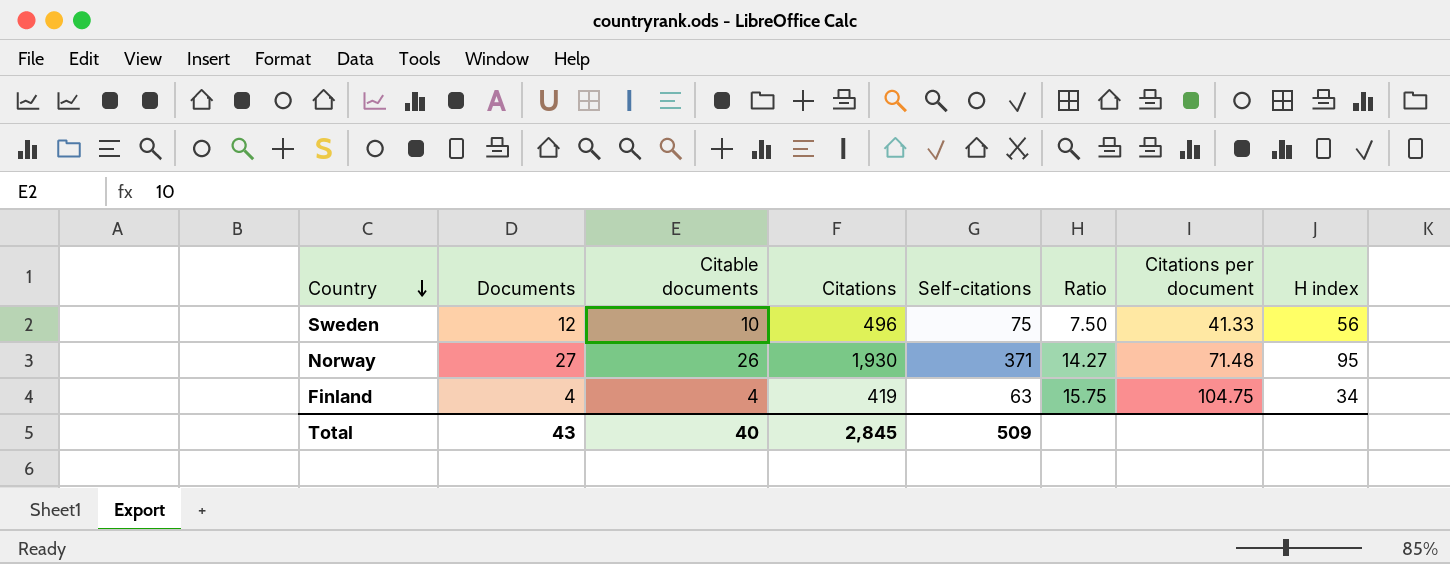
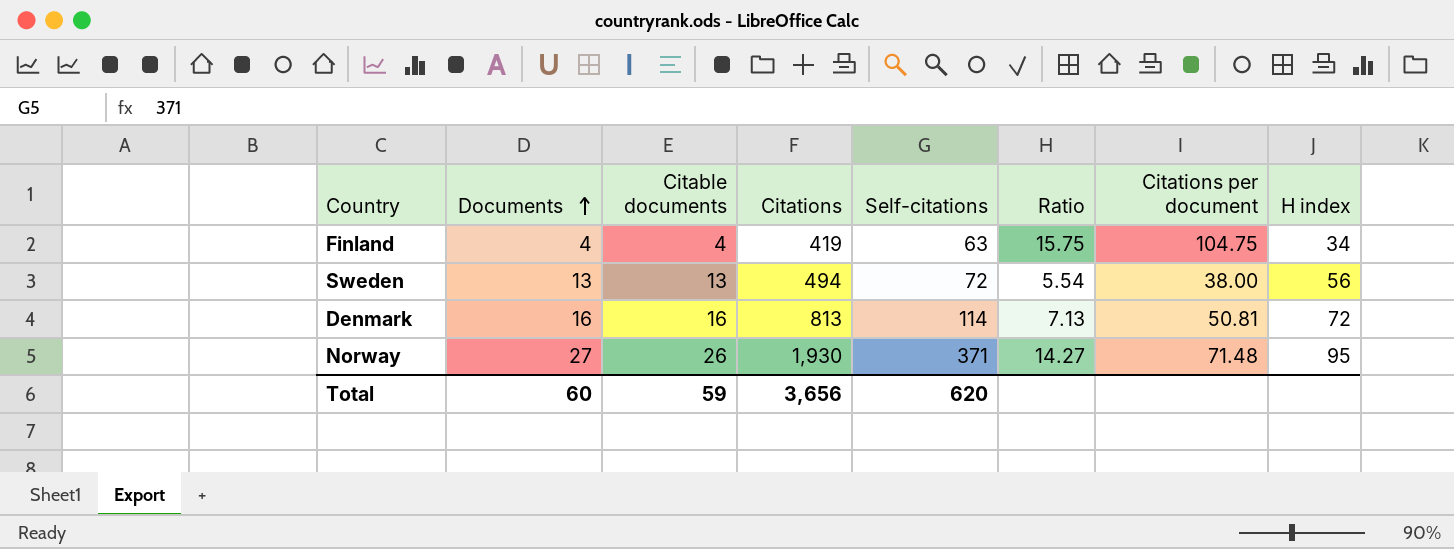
row order: Country descending -> Documents ascending
Sweden | Documents: 12 -> 13
Sweden | Citable documents: 10 -> 13
Sweden | Citations: 496 -> 494
Sweden | Self-citations: 75 -> 72
Sweden | Ratio: 7.50 -> 5.54
Sweden | Citations per document: 41.33 -> 38.00
row Denmark: none -> 16 | 16 | 813 | 114 | 7.13 | 50.81 | 72
Total | Documents: 43 -> 60
Total | Citable documents: 40 -> 59
Total | Citations: 2,845 -> 3,656
Total | Self-citations: 509 -> 620

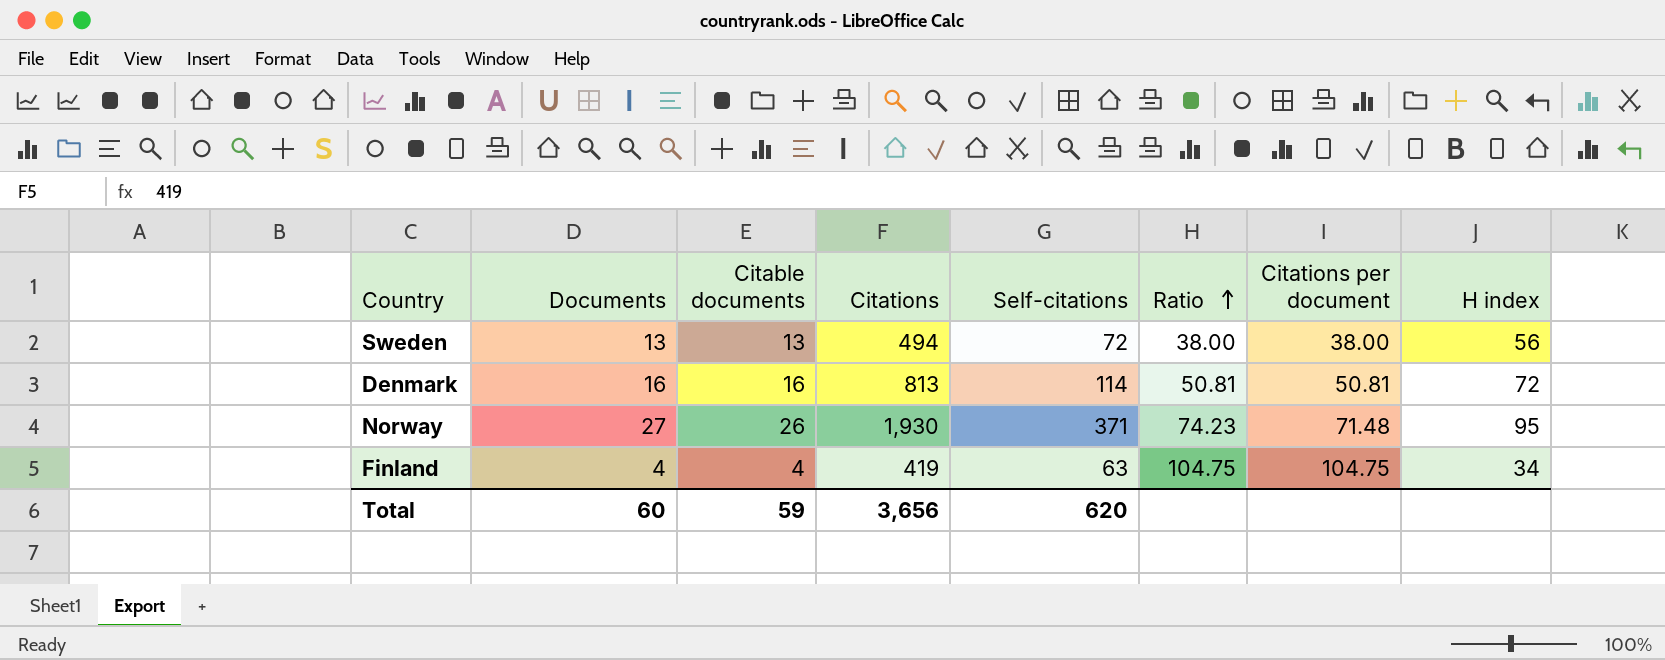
row order: Documents ascending -> Ratio ascending
column Ratio | formula: [Self-citations] / [Citable documents] -> [Citations] / [Citable documents]

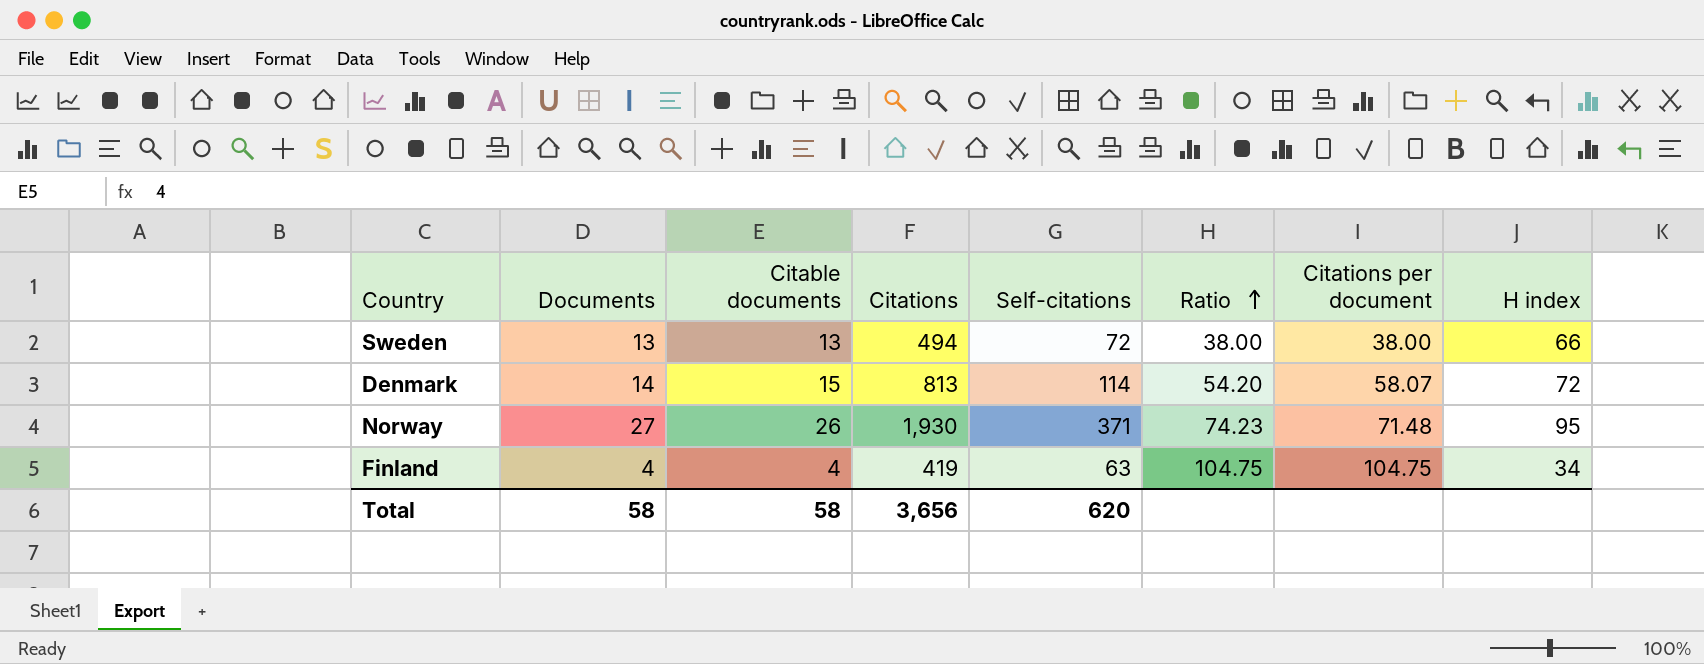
Sweden | H index: 56 -> 66
Denmark | Documents: 16 -> 14
Denmark | Citable documents: 16 -> 15
Denmark | Ratio: 50.81 -> 54.20
Denmark | Citations per document: 50.81 -> 58.07
Total | Documents: 60 -> 58
Total | Citable documents: 59 -> 58

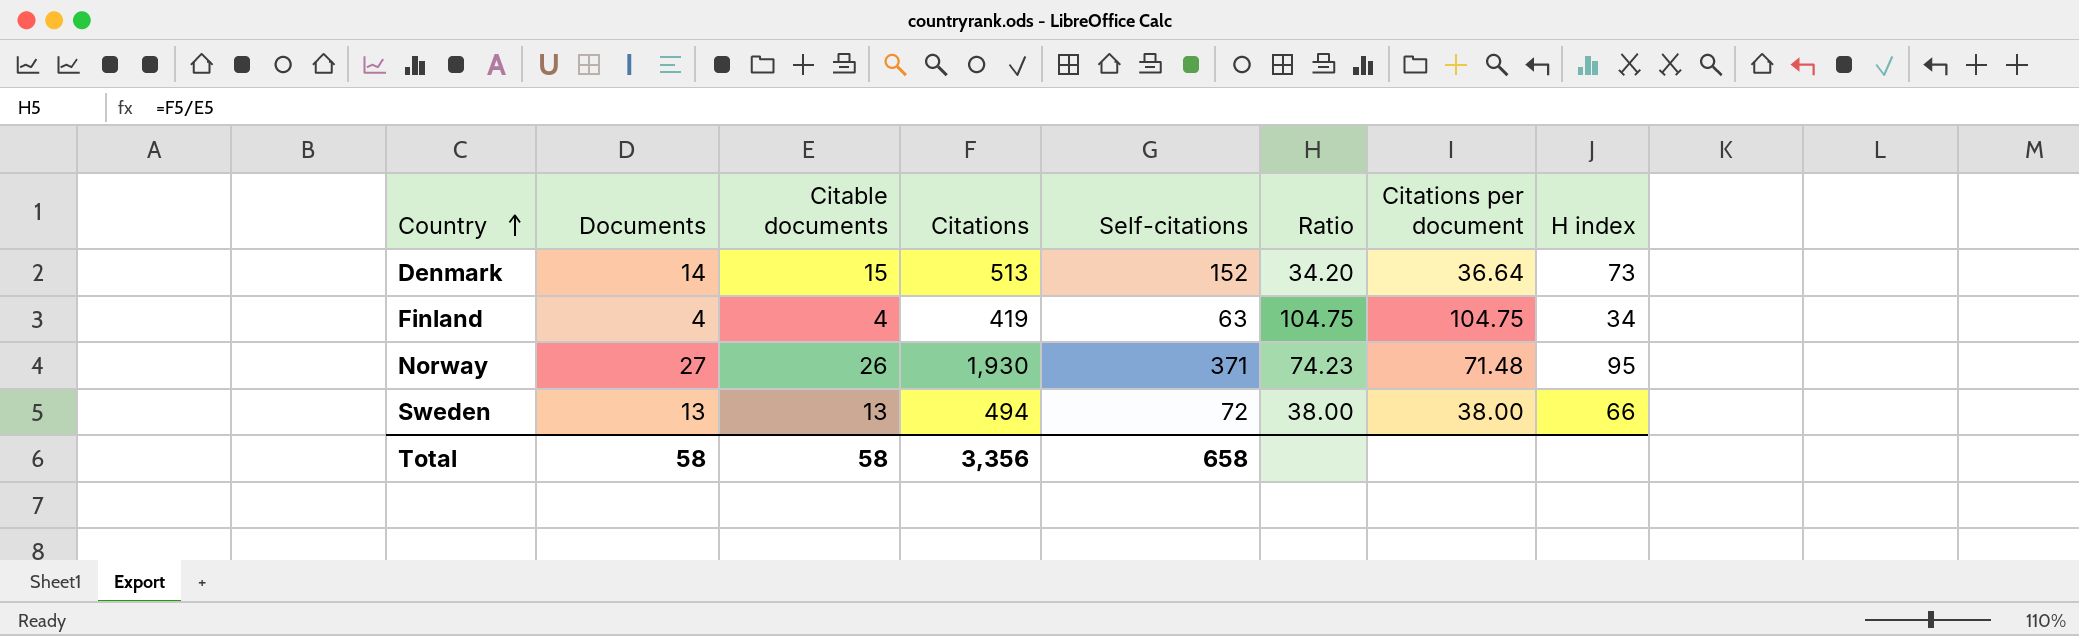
row order: Ratio ascending -> Country ascending
Denmark | Citations: 813 -> 513
Denmark | Self-citations: 114 -> 152
Denmark | Ratio: 54.20 -> 34.20
Denmark | Citations per document: 58.07 -> 36.64
Denmark | H index: 72 -> 73
Total | Citations: 3,656 -> 3,356
Total | Self-citations: 620 -> 658

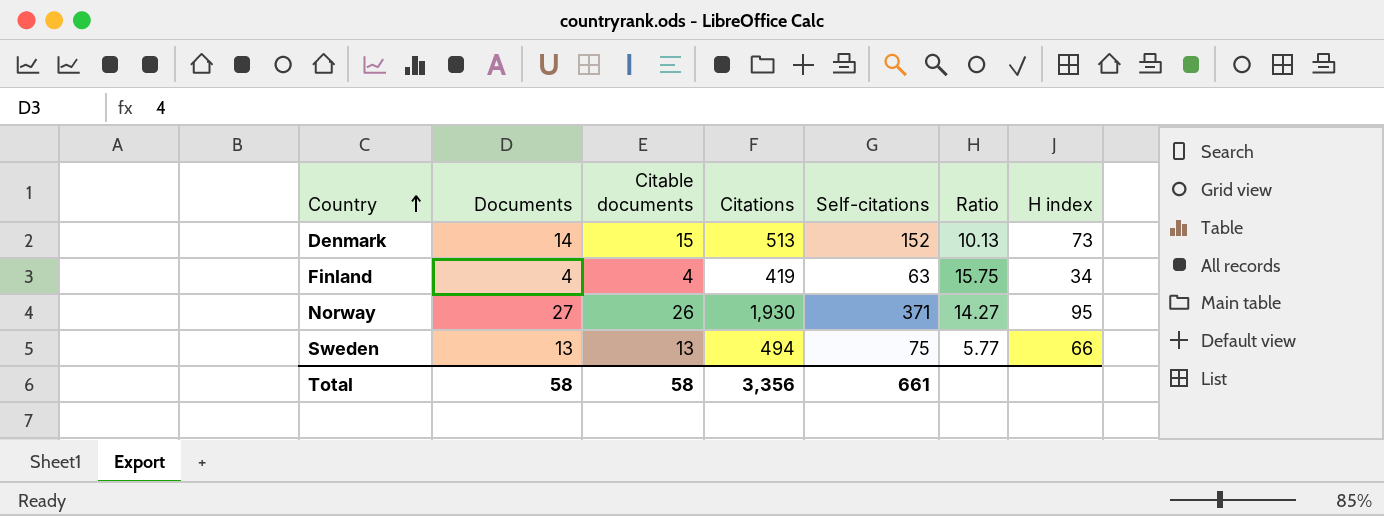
column Citations per document | formula: [Citations] / [Documents] -> none
column Ratio | formula: [Citations] / [Citable documents] -> [Self-citations] / [Citable documents]
Sweden | Self-citations: 72 -> 75
Total | Self-citations: 658 -> 661

